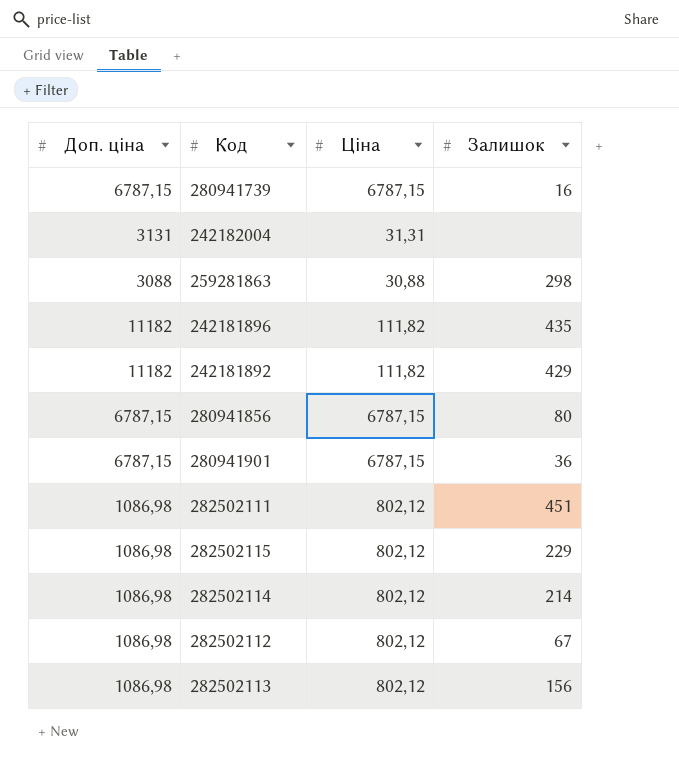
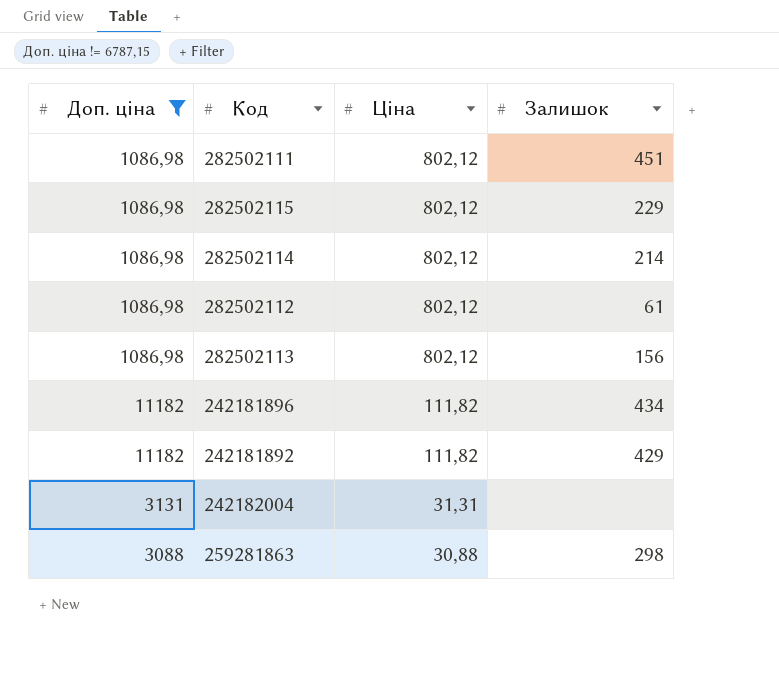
filter: none -> Доп. ціна != 6787,15
row order: none -> Ціна descending
282502112 | Залишок: 67 -> 61
242181896 | Залишок: 435 -> 434

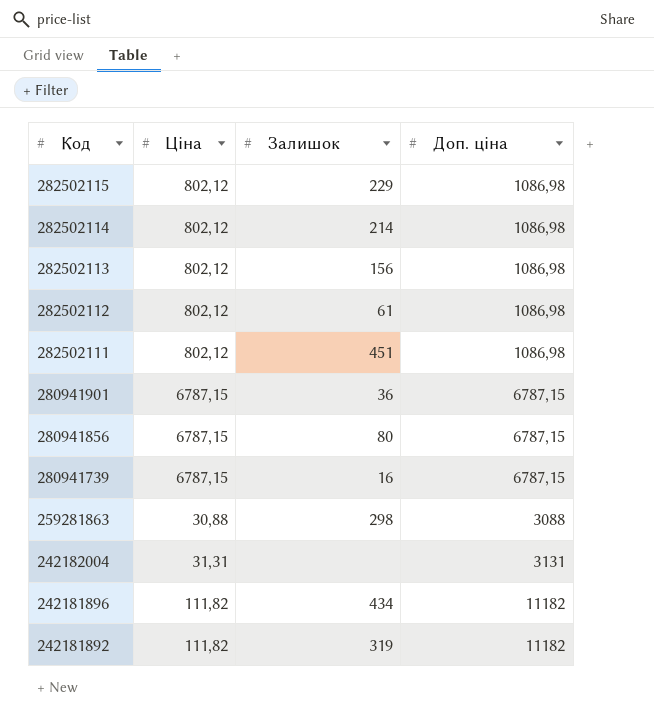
filter: Доп. ціна != 6787,15 -> none
row order: Ціна descending -> Код descending
column Доп. ціна | position: 1 -> 4
242181892 | Залишок: 429 -> 319

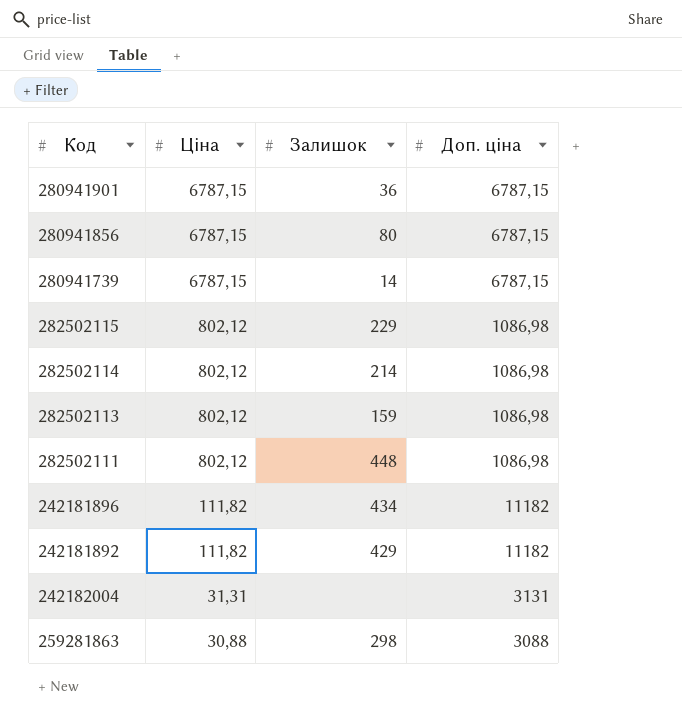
row order: Код descending -> Ціна descending
row 282502112: 802,12 | 61 | 1086,98 -> none
280941739 | Залишок: 16 -> 14
282502113 | Залишок: 156 -> 159
282502111 | Залишок: 451 -> 448
242181892 | Залишок: 319 -> 429

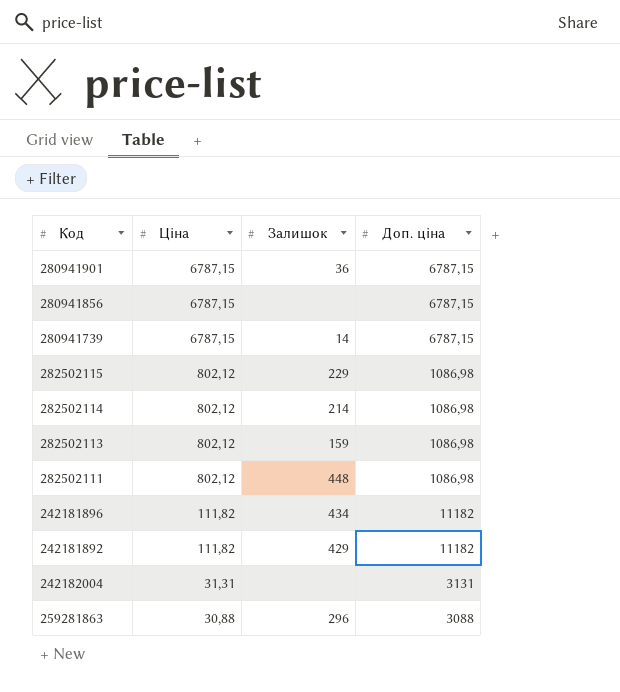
280941856 | Залишок: 80 -> none
259281863 | Залишок: 298 -> 296

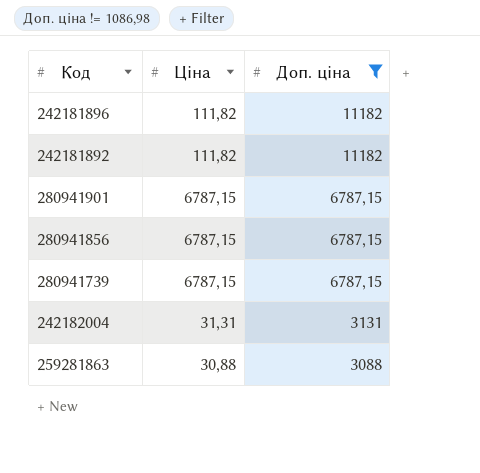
filter: none -> Доп. ціна != 1086,98
row order: Ціна descending -> Доп. ціна descending
column Залишок | position: 3 -> none

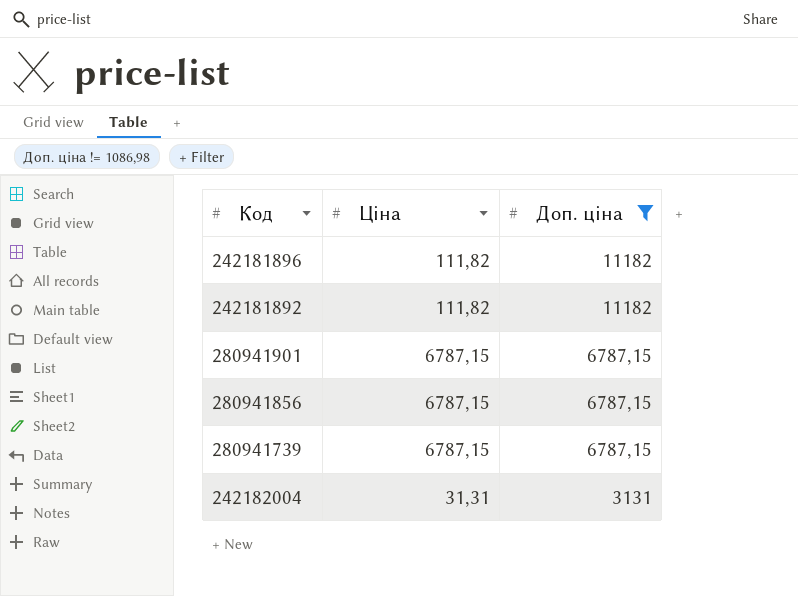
row 259281863: 30,88 | 3088 -> none

